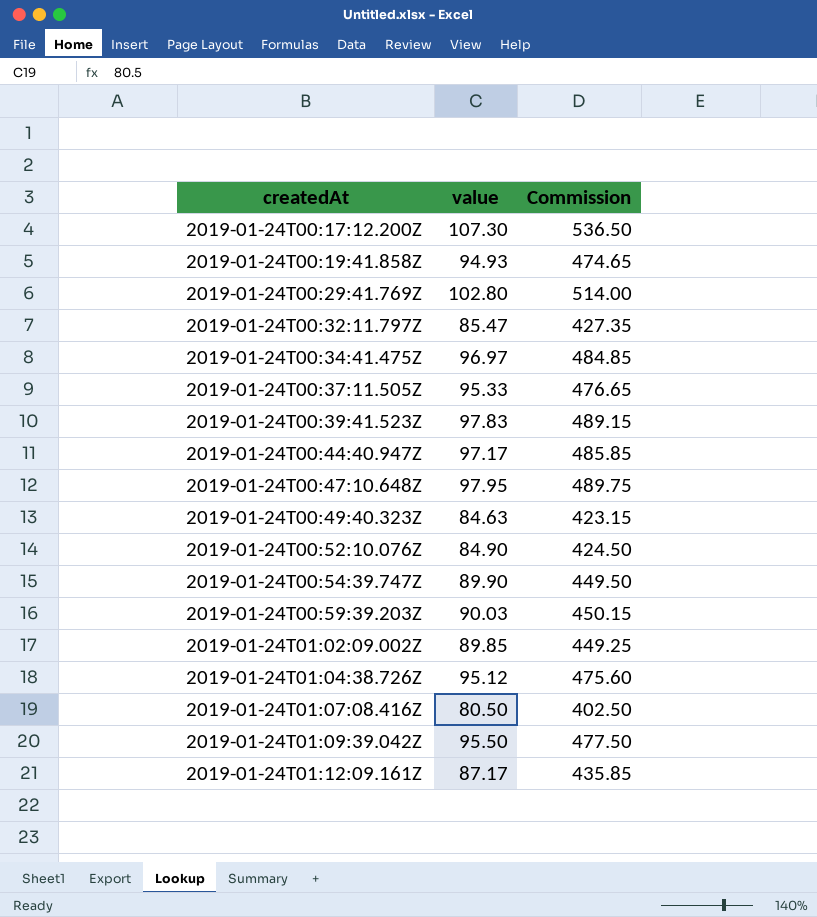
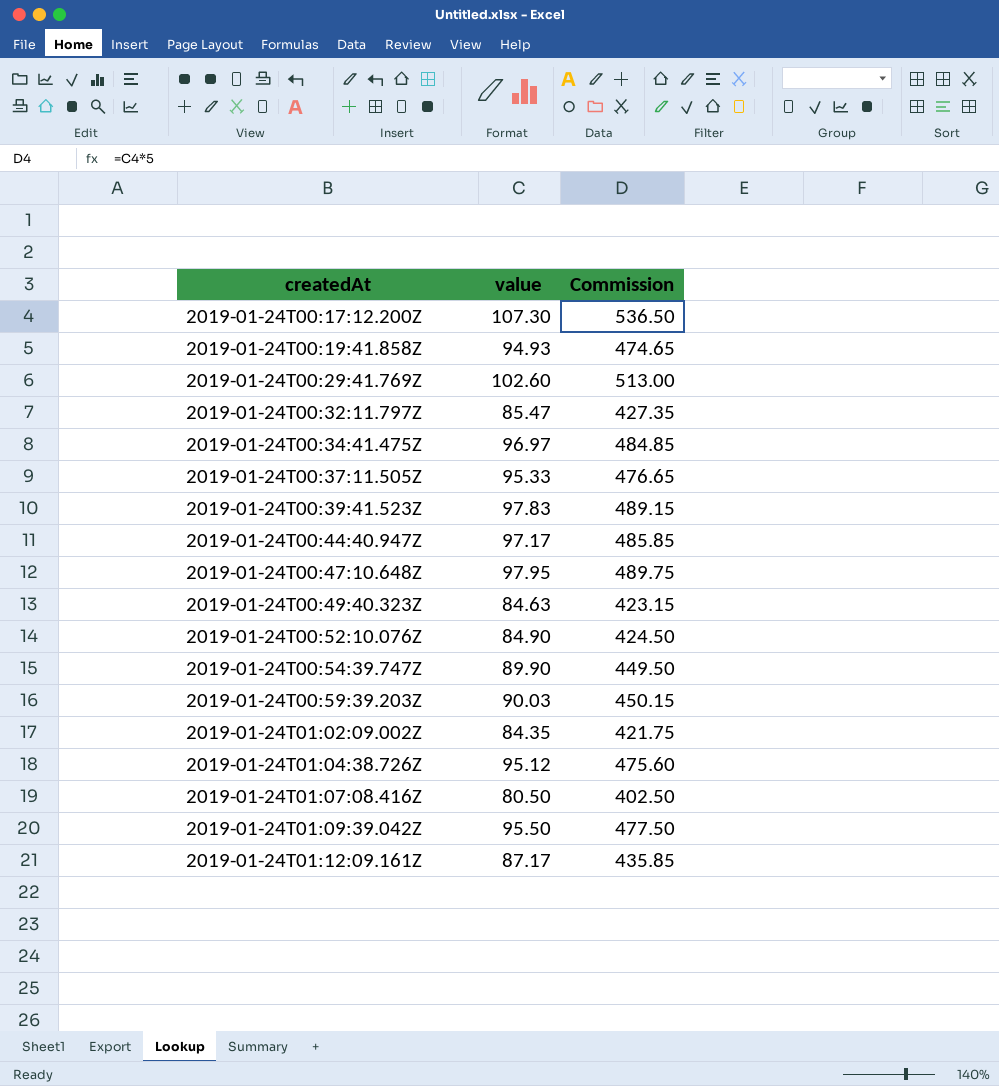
2019-01-24T00:29:41.769Z | value: 102.80 -> 102.60
2019-01-24T00:29:41.769Z | Commission: 514.00 -> 513.00
2019-01-24T01:02:09.002Z | value: 89.85 -> 84.35
2019-01-24T01:02:09.002Z | Commission: 449.25 -> 421.75

